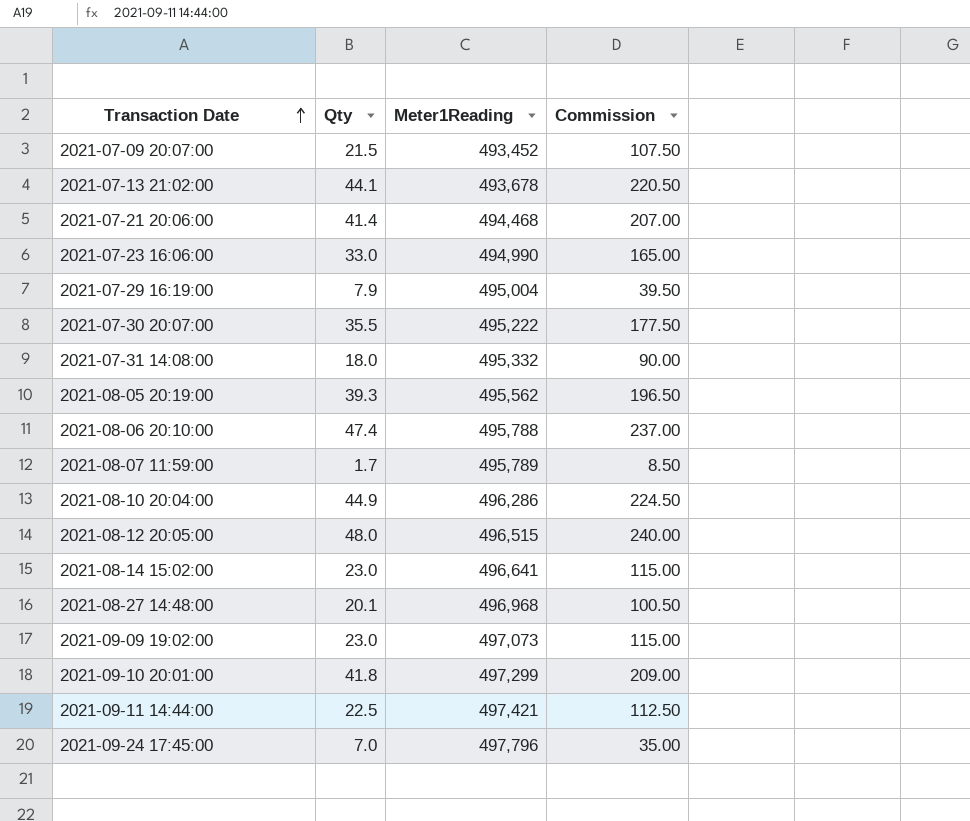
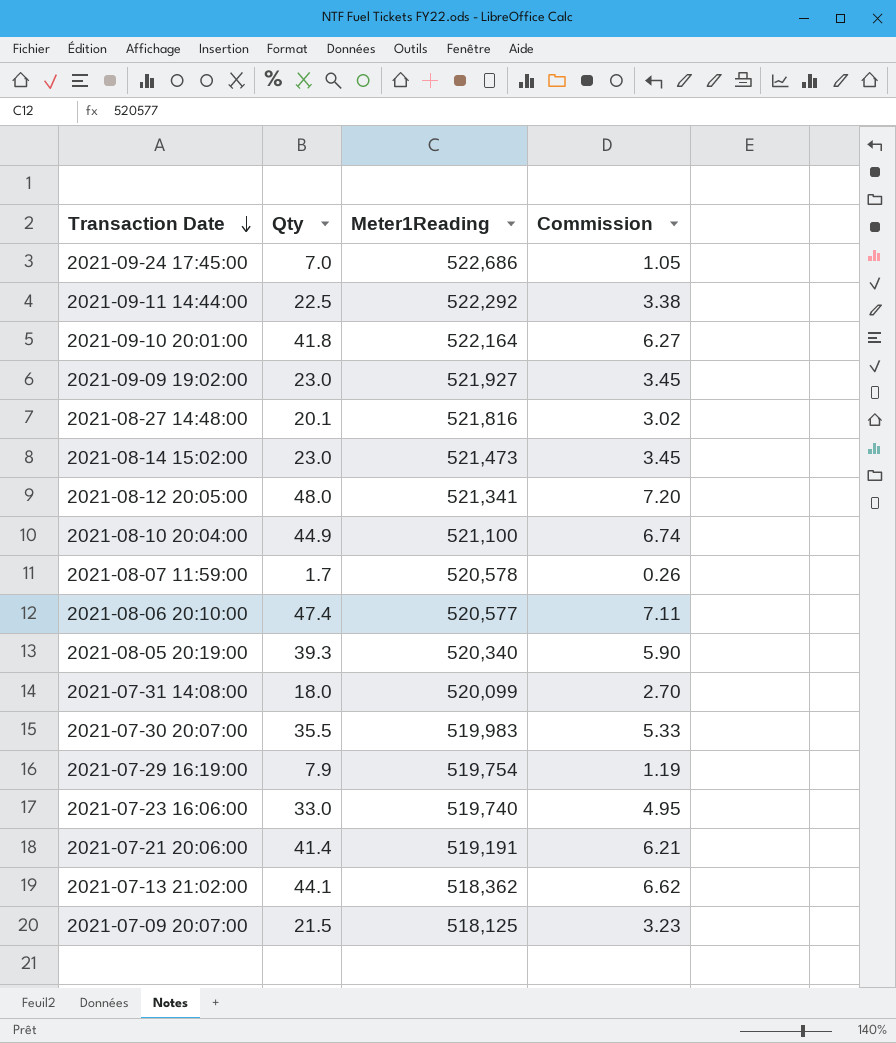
row order: Transaction Date ascending -> Transaction Date descending
column Commission | formula: [Qty] * 5 -> [Qty] * 0.15
2021-09-24 17:45:00 | Meter1Reading: 497,796 -> 522,686
2021-09-11 14:44:00 | Meter1Reading: 497,421 -> 522,292
2021-09-10 20:01:00 | Meter1Reading: 497,299 -> 522,164
2021-09-09 19:02:00 | Meter1Reading: 497,073 -> 521,927
2021-08-27 14:48:00 | Meter1Reading: 496,968 -> 521,816
2021-08-14 15:02:00 | Meter1Reading: 496,641 -> 521,473
2021-08-12 20:05:00 | Meter1Reading: 496,515 -> 521,341
2021-08-10 20:04:00 | Meter1Reading: 496,286 -> 521,100
2021-08-07 11:59:00 | Meter1Reading: 495,789 -> 520,578
2021-08-06 20:10:00 | Meter1Reading: 495,788 -> 520,577
2021-08-05 20:19:00 | Meter1Reading: 495,562 -> 520,340
2021-07-31 14:08:00 | Meter1Reading: 495,332 -> 520,099
2021-07-30 20:07:00 | Meter1Reading: 495,222 -> 519,983
2021-07-29 16:19:00 | Meter1Reading: 495,004 -> 519,754
2021-07-23 16:06:00 | Meter1Reading: 494,990 -> 519,740
2021-07-21 20:06:00 | Meter1Reading: 494,468 -> 519,191
2021-07-13 21:02:00 | Meter1Reading: 493,678 -> 518,362
2021-07-09 20:07:00 | Meter1Reading: 493,452 -> 518,125

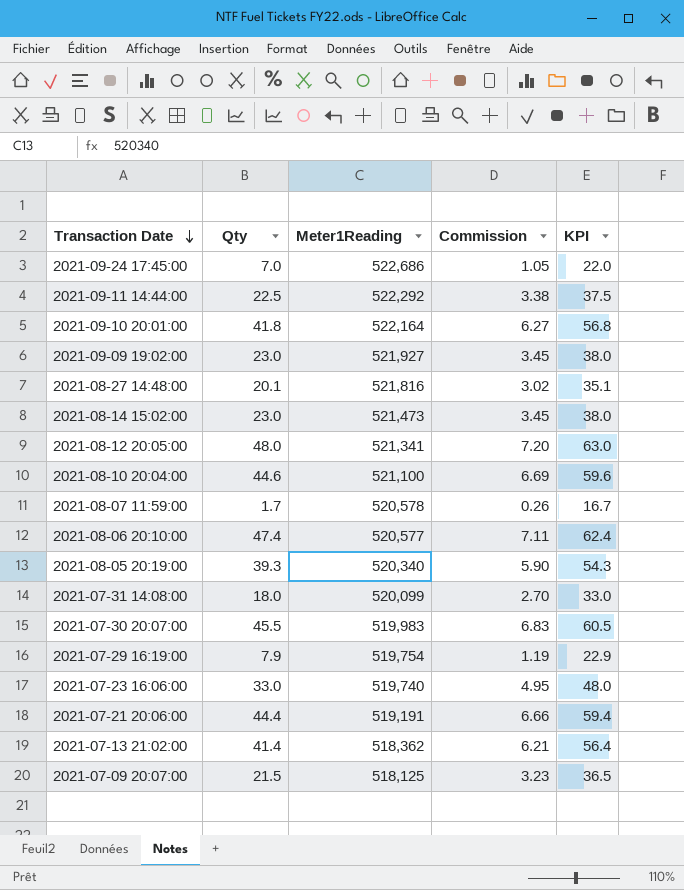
column KPI | formula: none -> [Qty] + 15
2021-08-10 20:04:00 | Qty: 44.9 -> 44.6
2021-08-10 20:04:00 | Commission: 6.74 -> 6.69
2021-07-30 20:07:00 | Qty: 35.5 -> 45.5
2021-07-30 20:07:00 | Commission: 5.33 -> 6.83
2021-07-21 20:06:00 | Qty: 41.4 -> 44.4
2021-07-21 20:06:00 | Commission: 6.21 -> 6.66
2021-07-13 21:02:00 | Qty: 44.1 -> 41.4
2021-07-13 21:02:00 | Commission: 6.62 -> 6.21

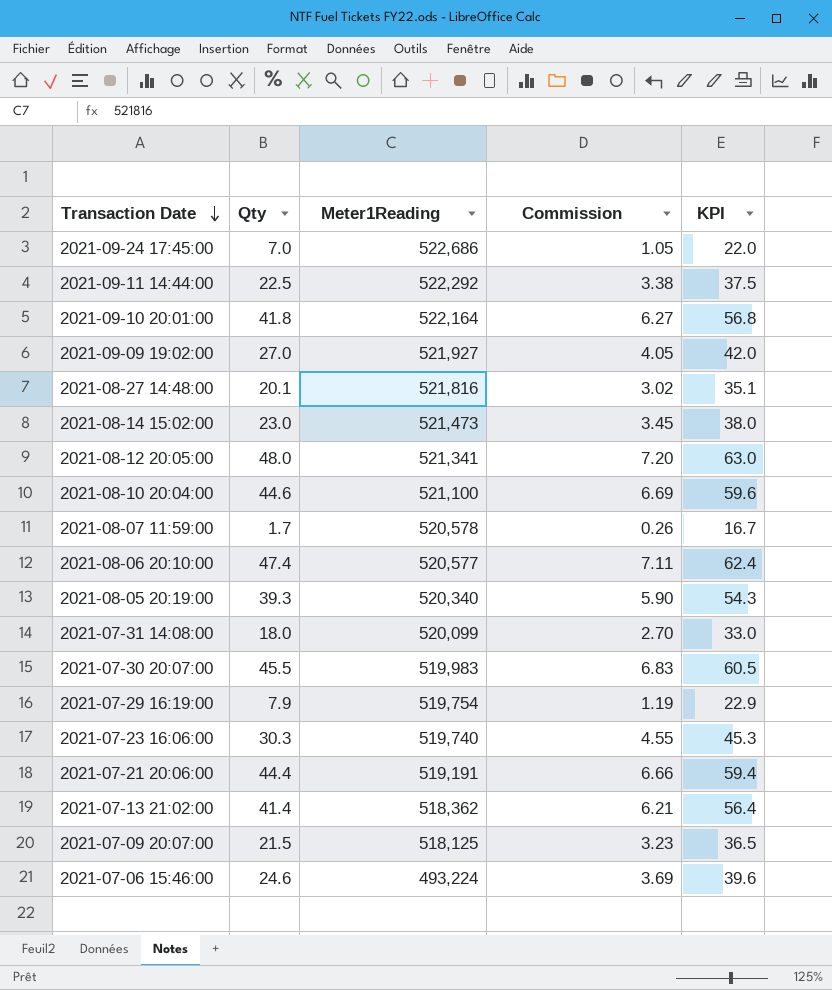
2021-09-09 19:02:00 | Qty: 23.0 -> 27.0
2021-09-09 19:02:00 | Commission: 3.45 -> 4.05
2021-09-09 19:02:00 | KPI: 38.0 -> 42.0
2021-07-23 16:06:00 | Qty: 33.0 -> 30.3
2021-07-23 16:06:00 | Commission: 4.95 -> 4.55
2021-07-23 16:06:00 | KPI: 48.0 -> 45.3
row 2021-07-06 15:46:00: none -> 24.6 | 493,224 | 3.69 | 39.6

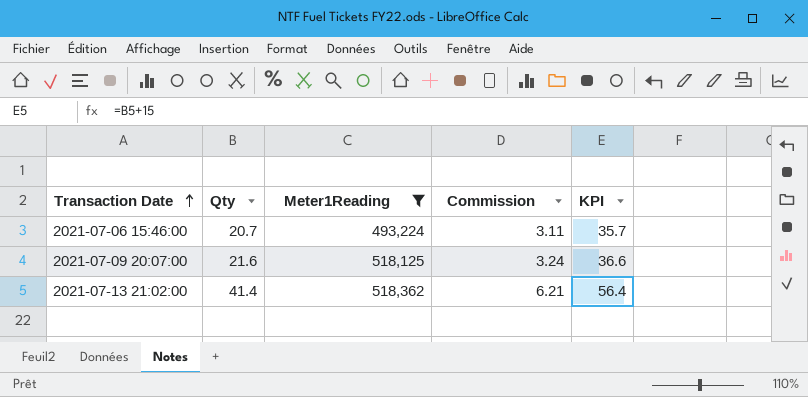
filter: none -> Meter1Reading <= 518,362
row order: Transaction Date descending -> Transaction Date ascending
2021-07-06 15:46:00 | Qty: 24.6 -> 20.7
2021-07-06 15:46:00 | Commission: 3.69 -> 3.11
2021-07-06 15:46:00 | KPI: 39.6 -> 35.7
2021-07-09 20:07:00 | Qty: 21.5 -> 21.6
2021-07-09 20:07:00 | Commission: 3.23 -> 3.24
2021-07-09 20:07:00 | KPI: 36.5 -> 36.6

